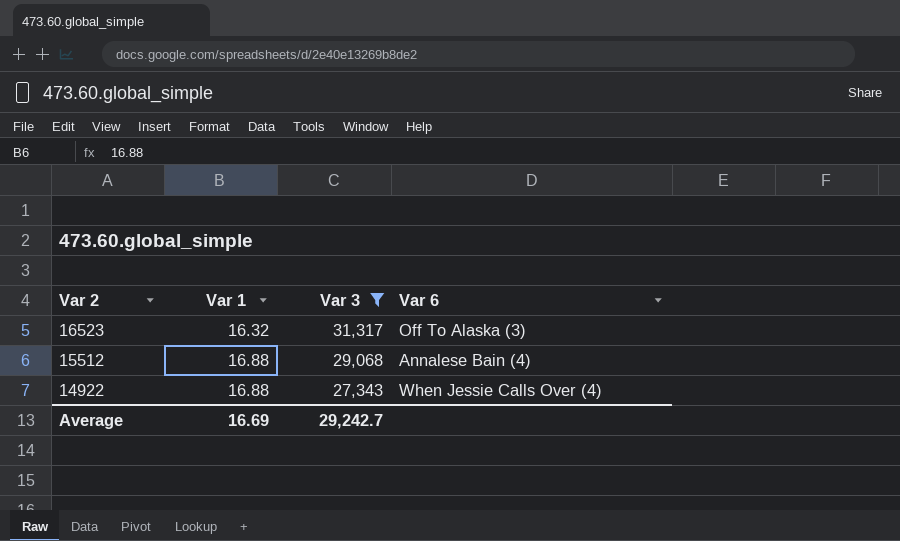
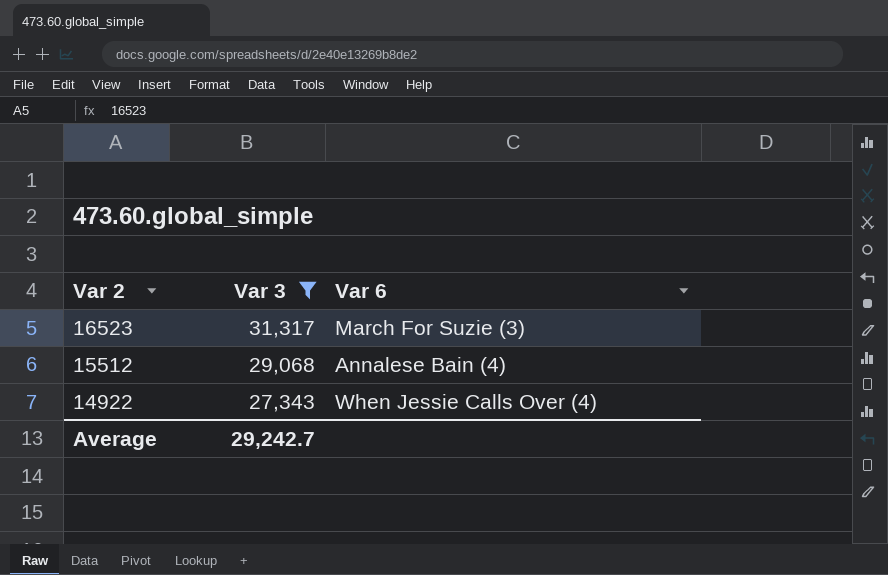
column Var 1 | position: 2 -> none
16523 | Var 6: Off To Alaska (3) -> March For Suzie (3)

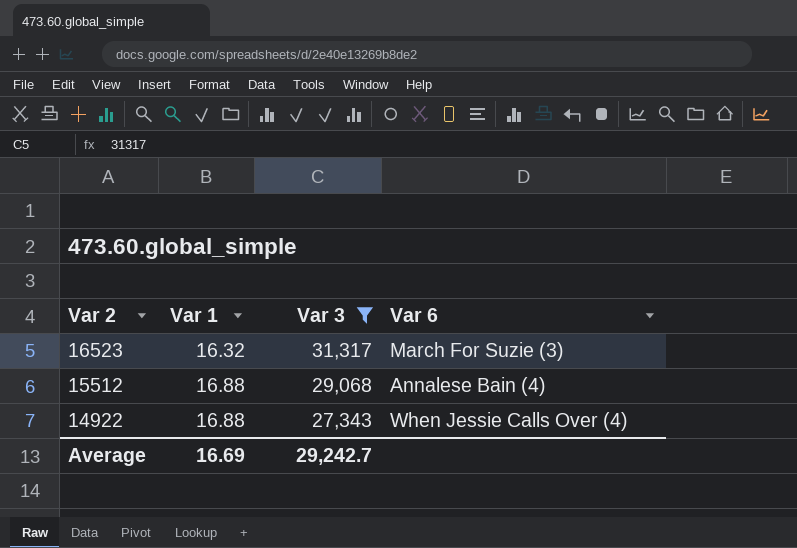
column Var 1 | position: none -> 2

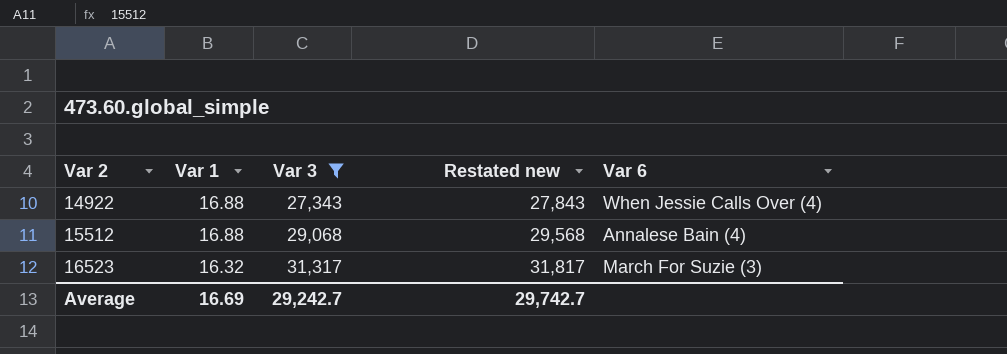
row order: Var 2 descending -> Var 2 ascending
column Restated new | formula: none -> [Var 3] + 500

